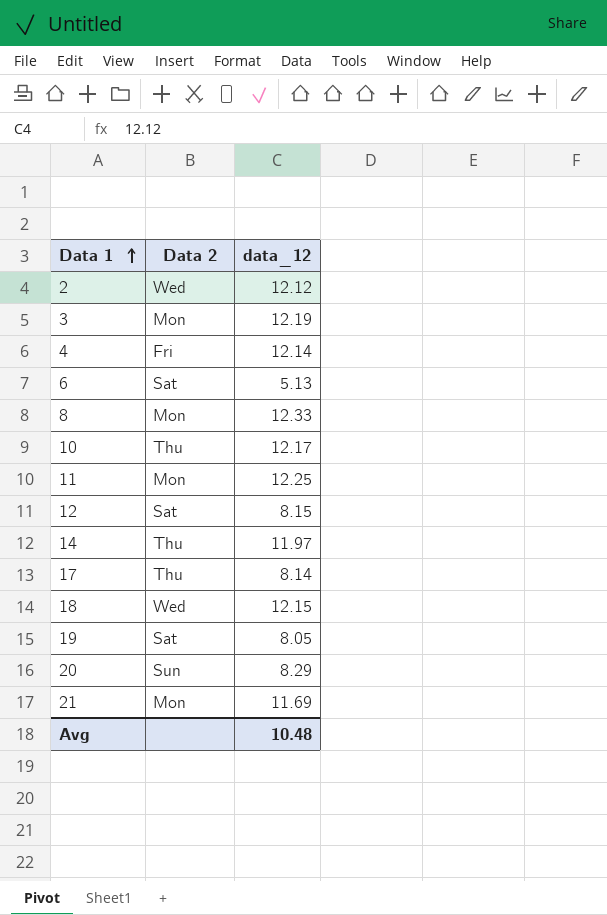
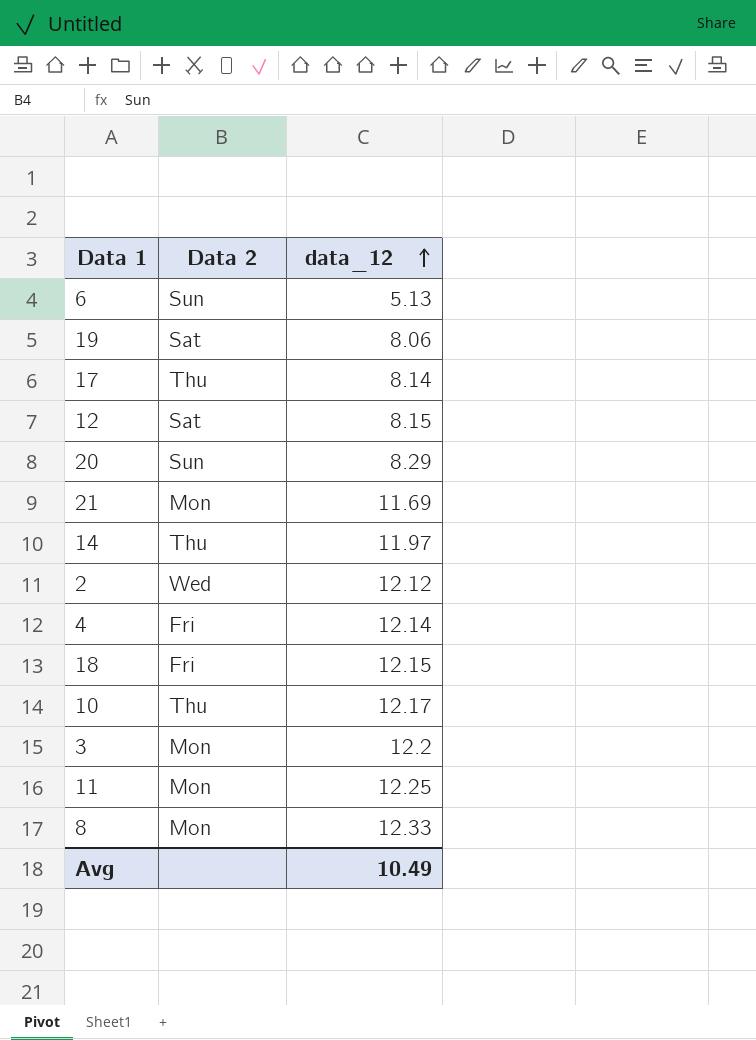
row order: Data 1 ascending -> data_12 ascending
6 | Data 2: Sat -> Sun
19 | data_12: 8.05 -> 8.06
18 | Data 2: Wed -> Fri
3 | data_12: 12.19 -> 12.2
Avg | data_12: 10.48 -> 10.49

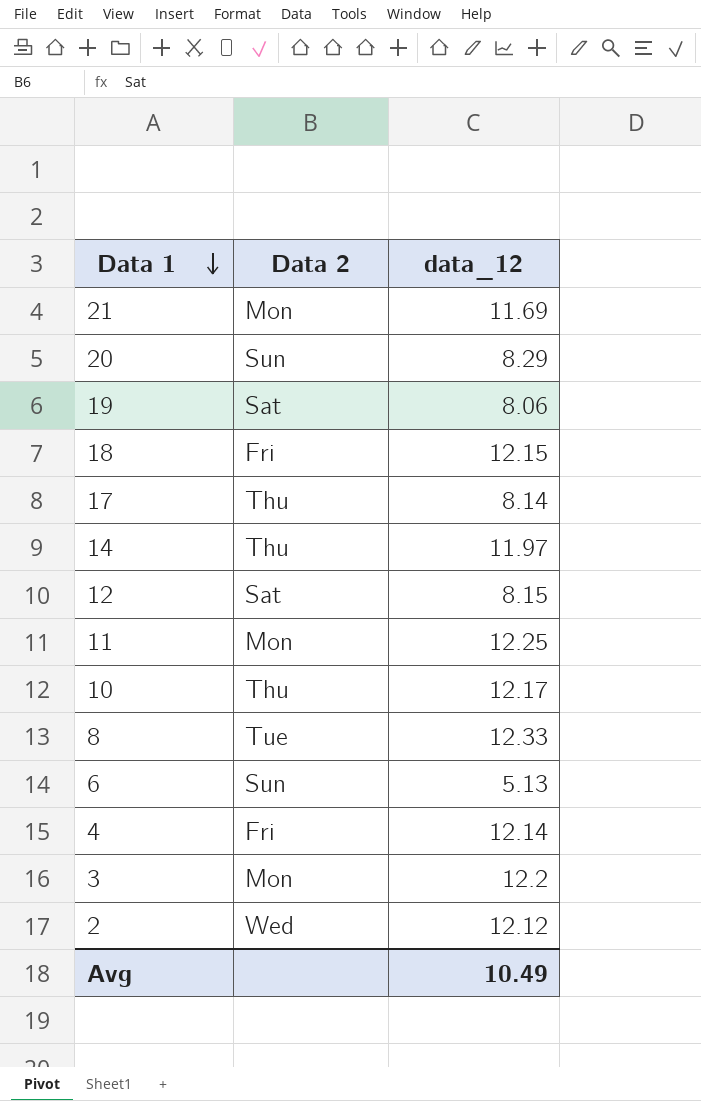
row order: data_12 ascending -> Data 1 descending
8 | Data 2: Mon -> Tue

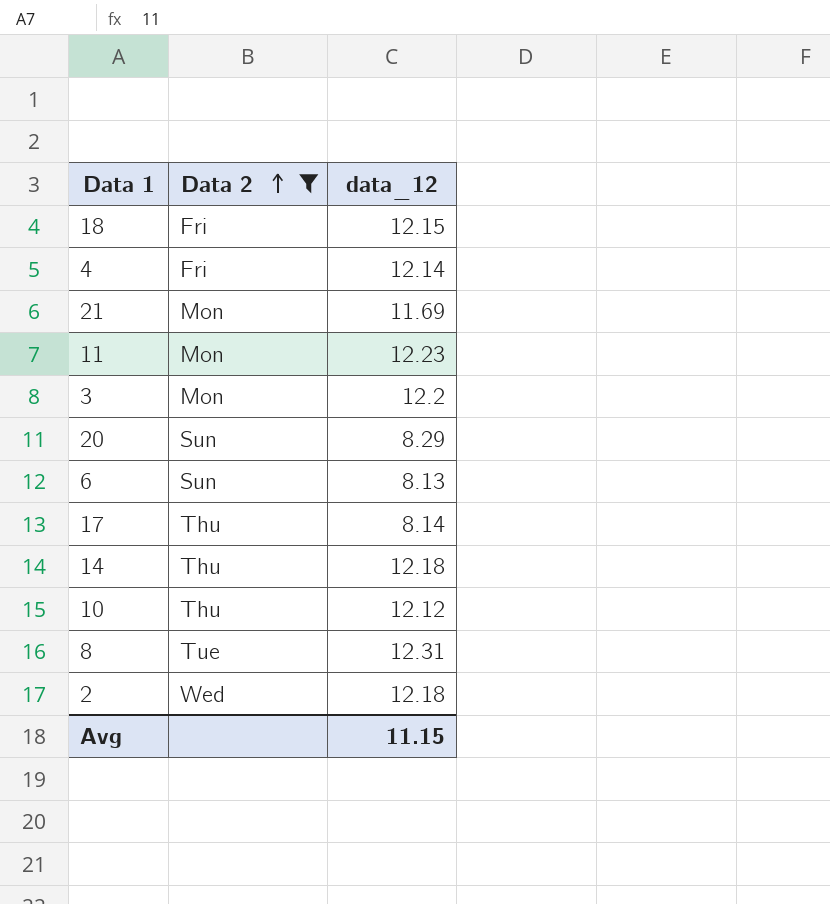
filter: none -> Data 2 != Sat
row order: Data 1 descending -> Data 2 ascending
11 | data_12: 12.25 -> 12.23
6 | data_12: 5.13 -> 8.13
14 | data_12: 11.97 -> 12.18
10 | data_12: 12.17 -> 12.12
8 | data_12: 12.33 -> 12.31
2 | data_12: 12.12 -> 12.18
Avg | data_12: 10.49 -> 11.15

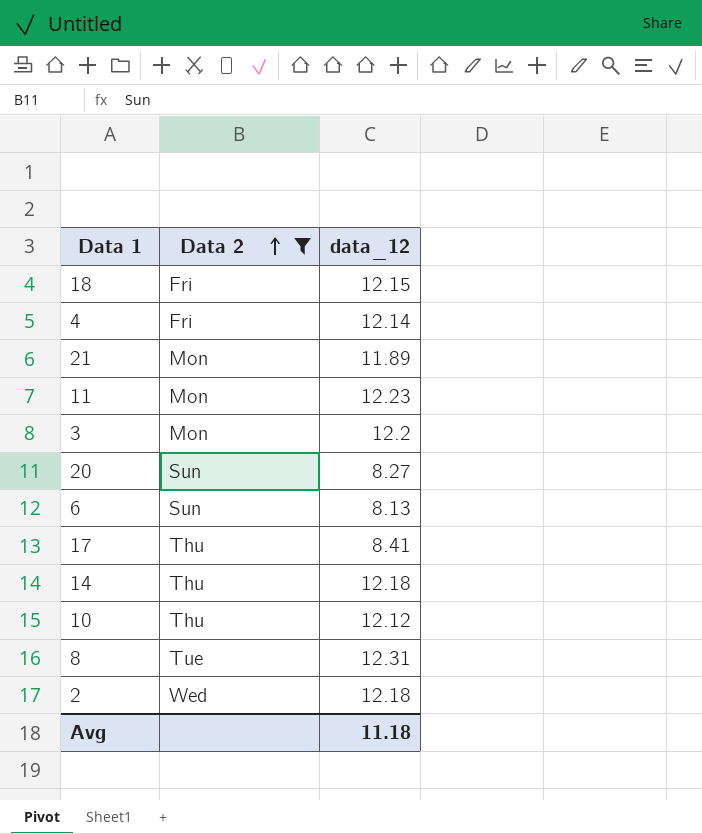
21 | data_12: 11.69 -> 11.89
20 | data_12: 8.29 -> 8.27
17 | data_12: 8.14 -> 8.41
Avg | data_12: 11.15 -> 11.18

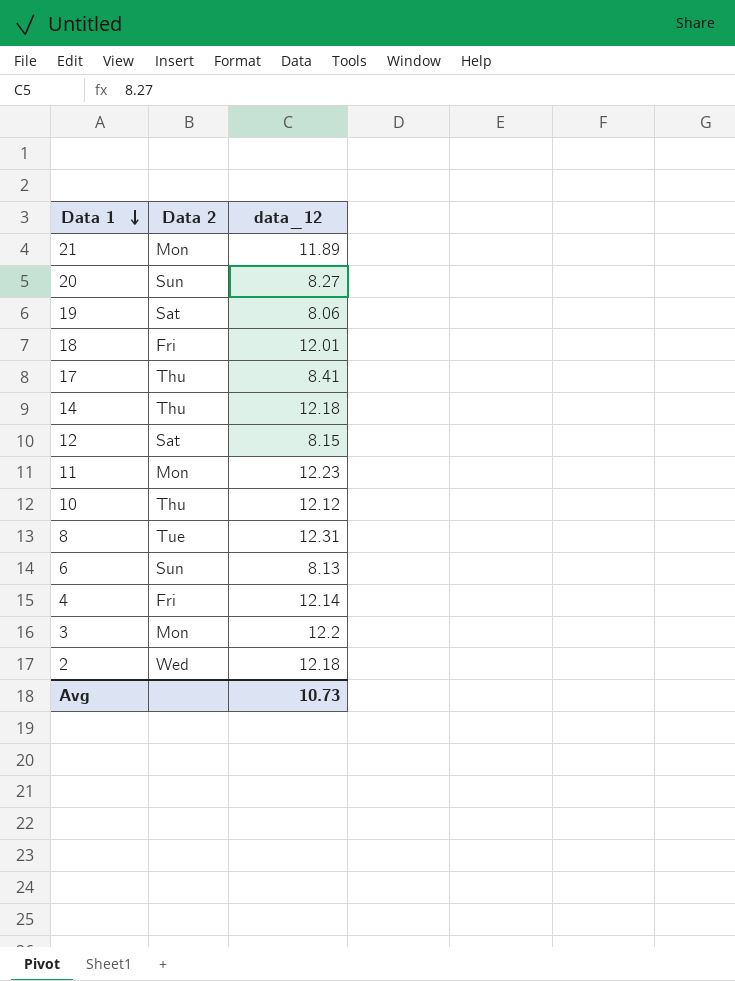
filter: Data 2 != Sat -> none
row order: Data 2 ascending -> Data 1 descending
18 | data_12: 12.15 -> 12.01
Avg | data_12: 11.18 -> 10.73

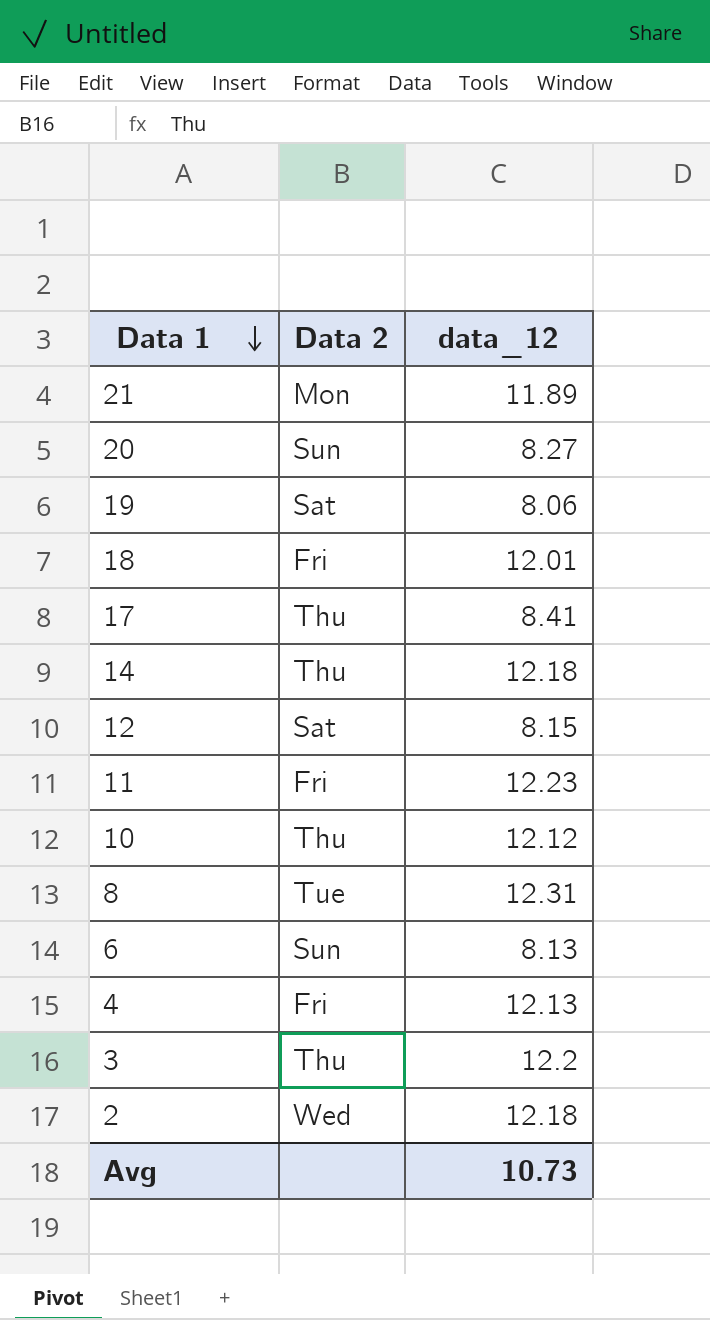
11 | Data 2: Mon -> Fri
4 | data_12: 12.14 -> 12.13
3 | Data 2: Mon -> Thu

